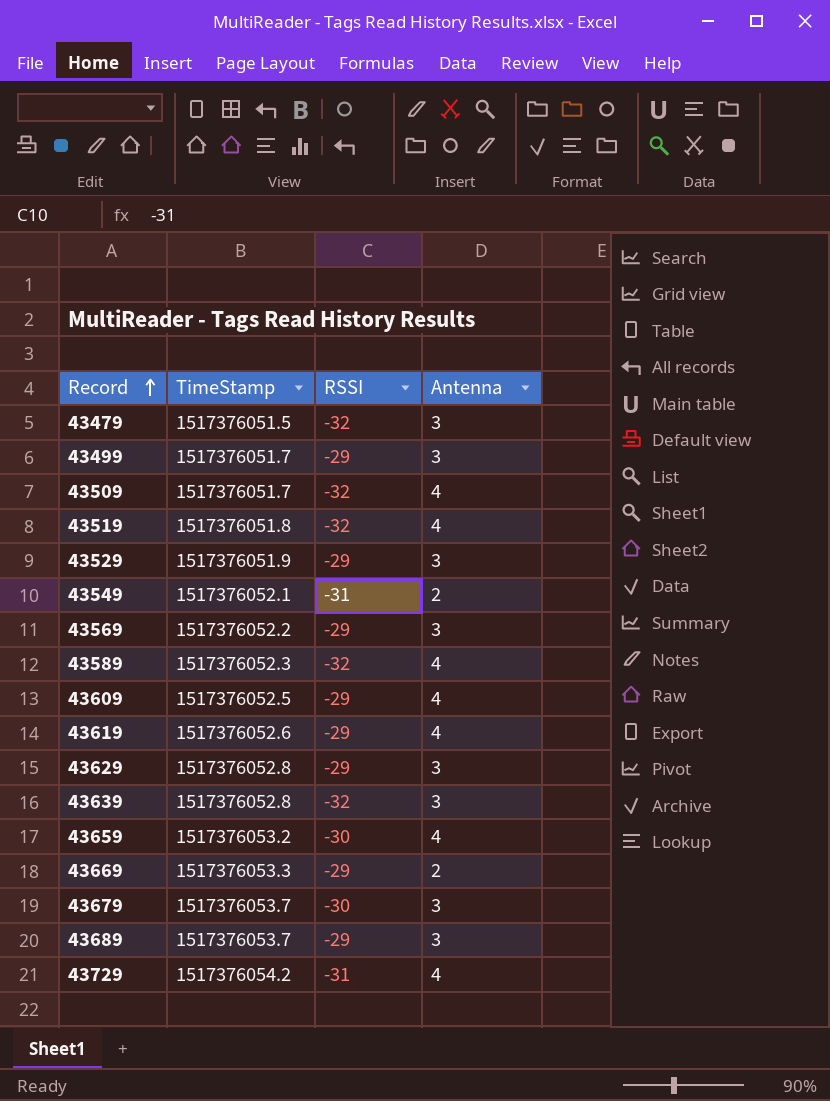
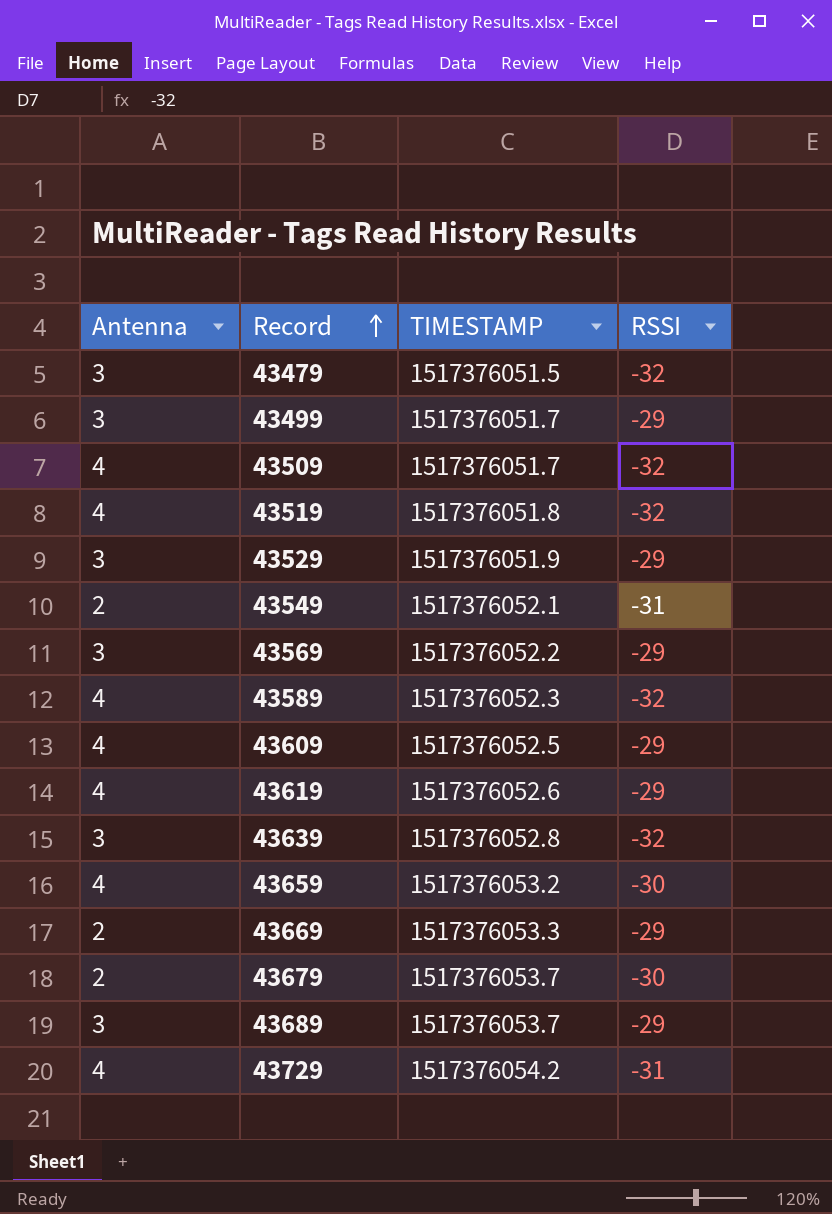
column Antenna | position: 4 -> 1
column name: TimeStamp -> TIMESTAMP
row 43629: 1517376052.8 | -29 | 3 -> none
43679 | Antenna: 3 -> 2

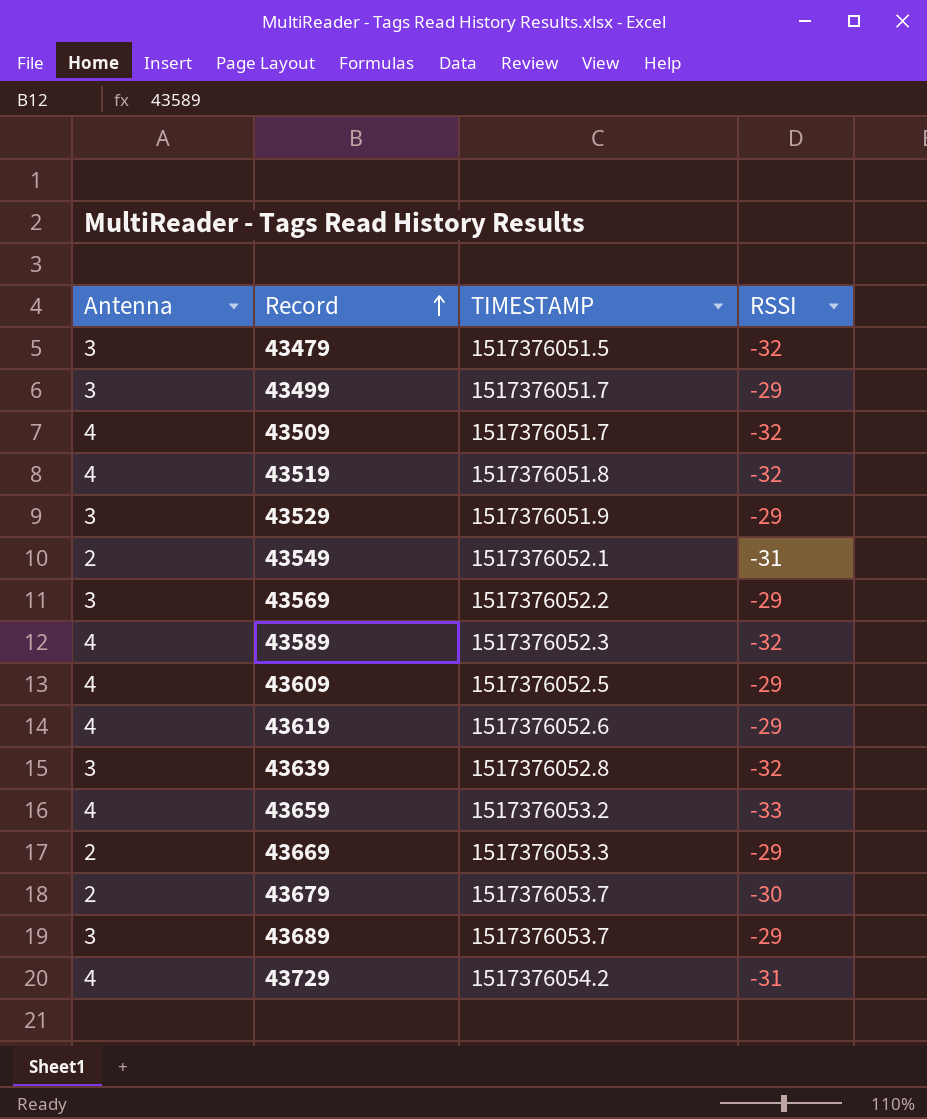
43659 | RSSI: -30 -> -33

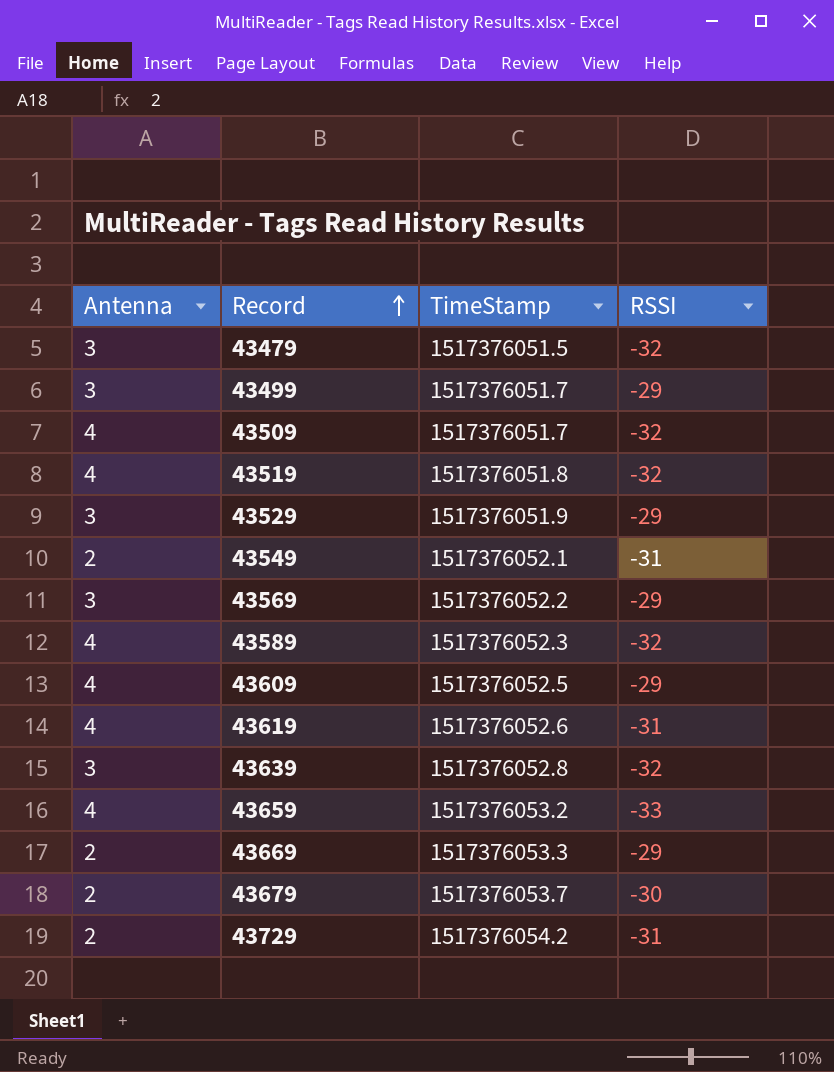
column name: TIMESTAMP -> TimeStamp
row 43689: 3 | 1517376053.7 | -29 -> none
43619 | RSSI: -29 -> -31
43729 | Antenna: 4 -> 2

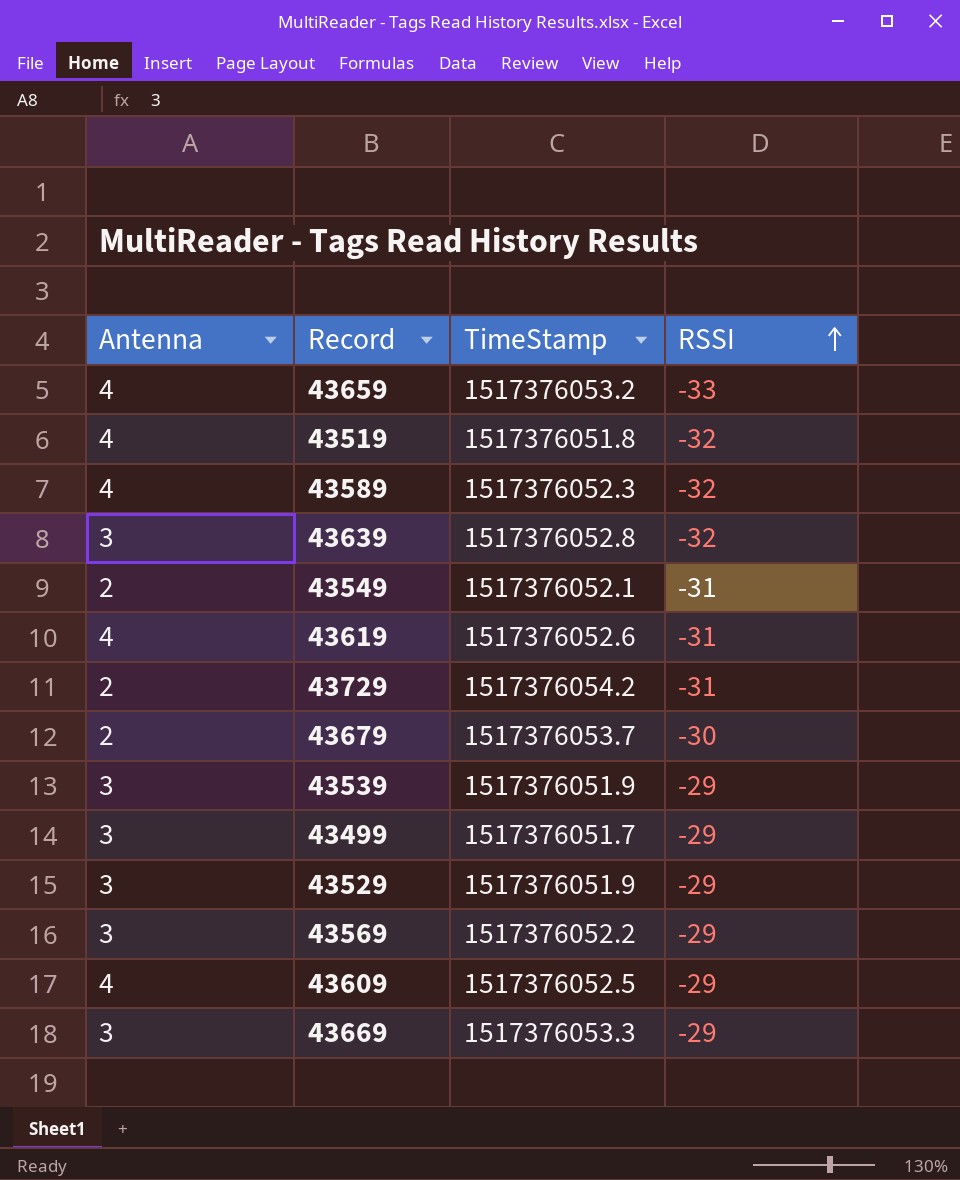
row order: Record ascending -> RSSI ascending
row 43479: 3 | 1517376051.5 | -32 -> none
row 43509: 4 | 1517376051.7 | -32 -> none
row 43539: none -> 3 | 1517376051.9 | -29
43669 | Antenna: 2 -> 3

